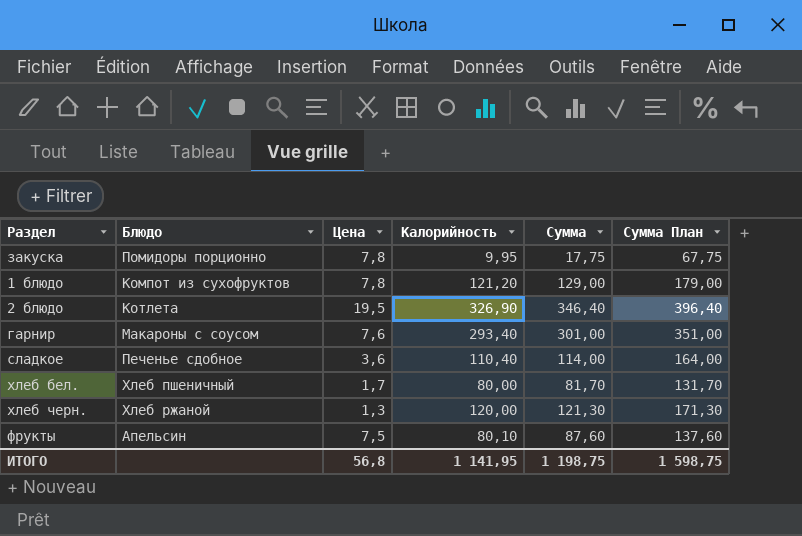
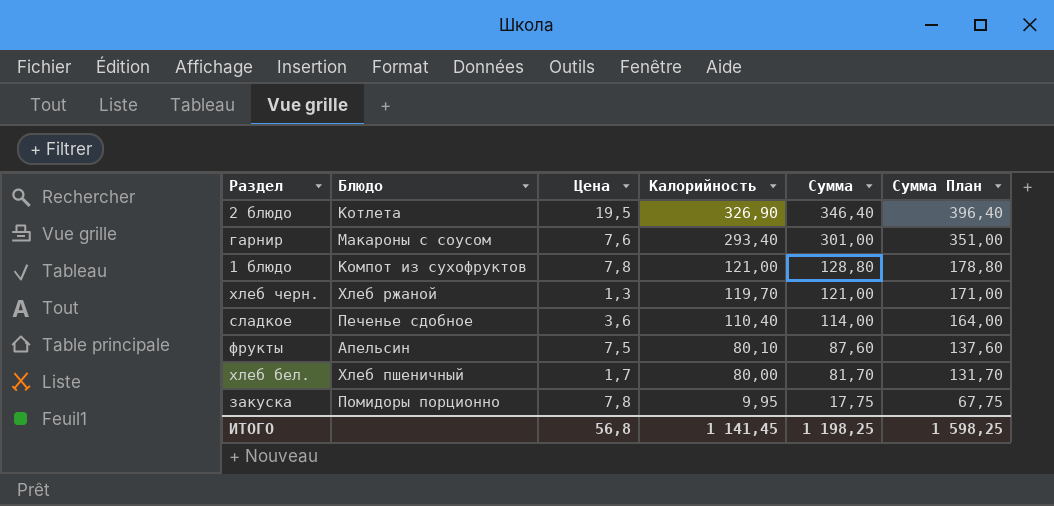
row order: none -> Калорийность descending
1 блюдо | Калорийность: 121,20 -> 121,00
1 блюдо | Сумма: 129,00 -> 128,80
1 блюдо | Сумма План: 179,00 -> 178,80
хлеб черн. | Калорийность: 120,00 -> 119,70
хлеб черн. | Сумма: 121,30 -> 121,00
хлеб черн. | Сумма План: 171,30 -> 171,00
ИТОГО | Калорийность: 1 141,95 -> 1 141,45
ИТОГО | Сумма: 1 198,75 -> 1 198,25
ИТОГО | Сумма План: 1 598,75 -> 1 598,25

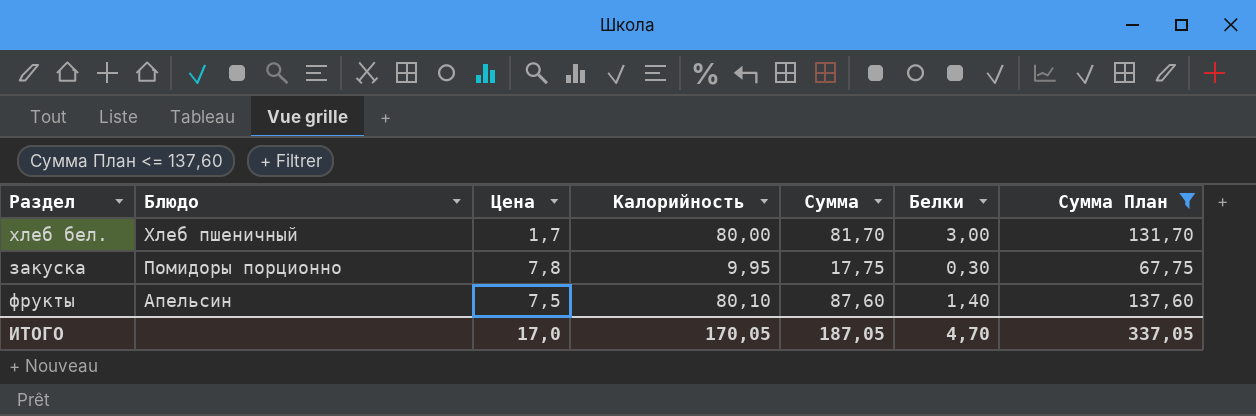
filter: none -> Сумма План <= 137,60
row order: Калорийность descending -> Блюдо descending
column Белки | position: none -> 6
ИТОГО | Цена: 56,8 -> 17,0
ИТОГО | Калорийность: 1 141,45 -> 170,05
ИТОГО | Сумма: 1 198,25 -> 187,05
ИТОГО | Сумма План: 1 598,25 -> 337,05

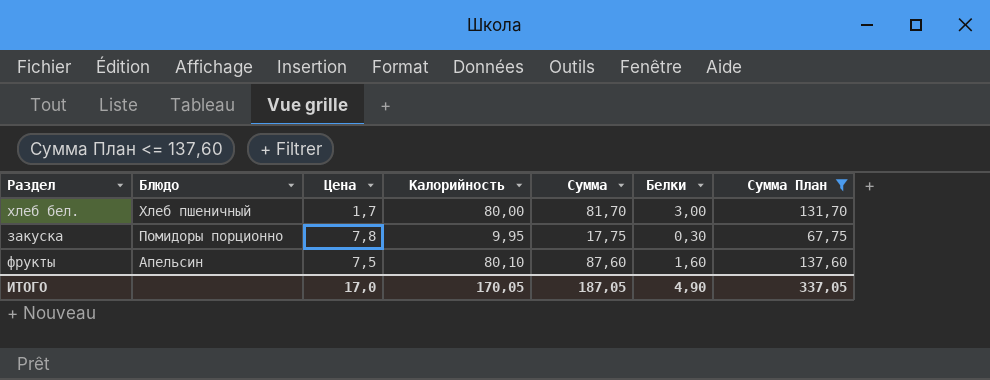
фрукты | Белки: 1,40 -> 1,60
ИТОГО | Белки: 4,70 -> 4,90

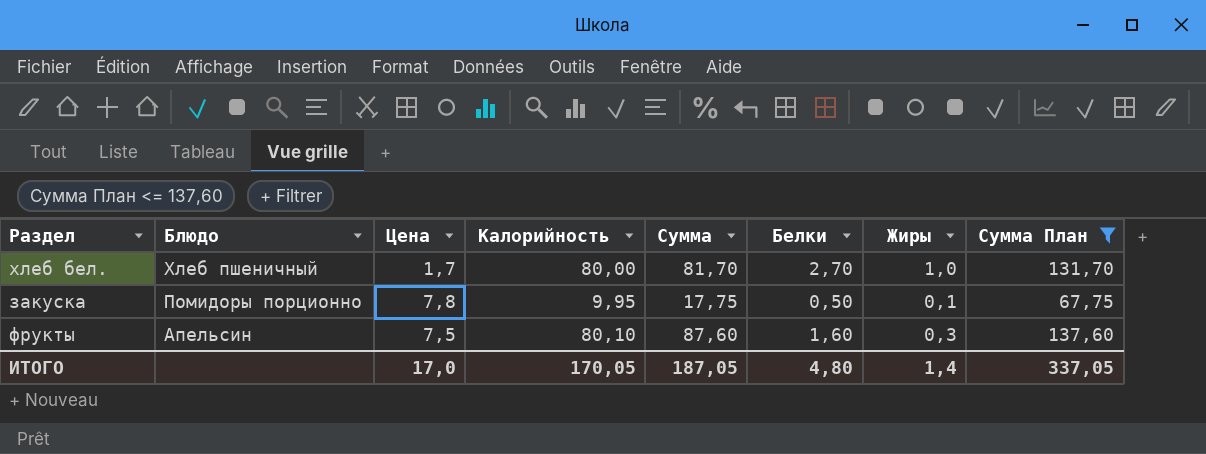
column Жиры | position: none -> 7
хлеб бел. | Белки: 3,00 -> 2,70
закуска | Белки: 0,30 -> 0,50
ИТОГО | Белки: 4,90 -> 4,80

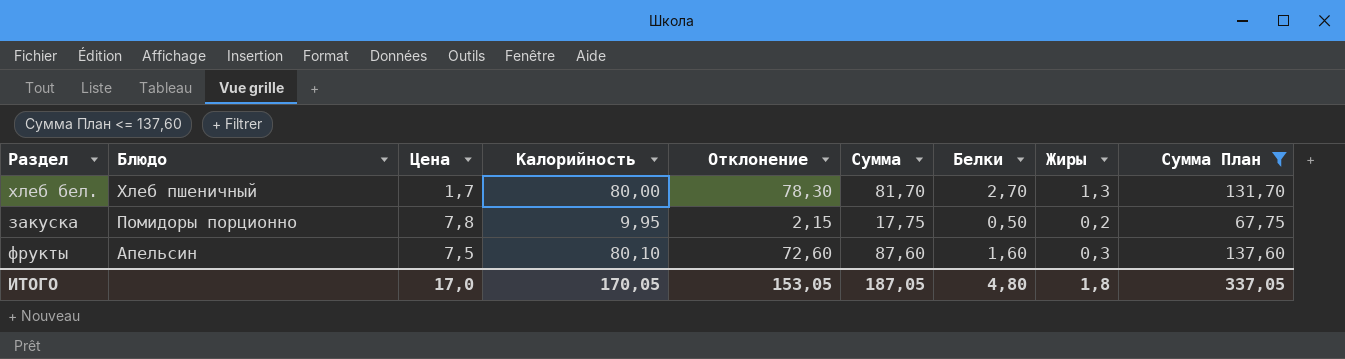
column Отклонение | formula: none -> [Калорийность] - [Цена]
хлеб бел. | Жиры: 1,0 -> 1,3
закуска | Жиры: 0,1 -> 0,2
ИТОГО | Жиры: 1,4 -> 1,8

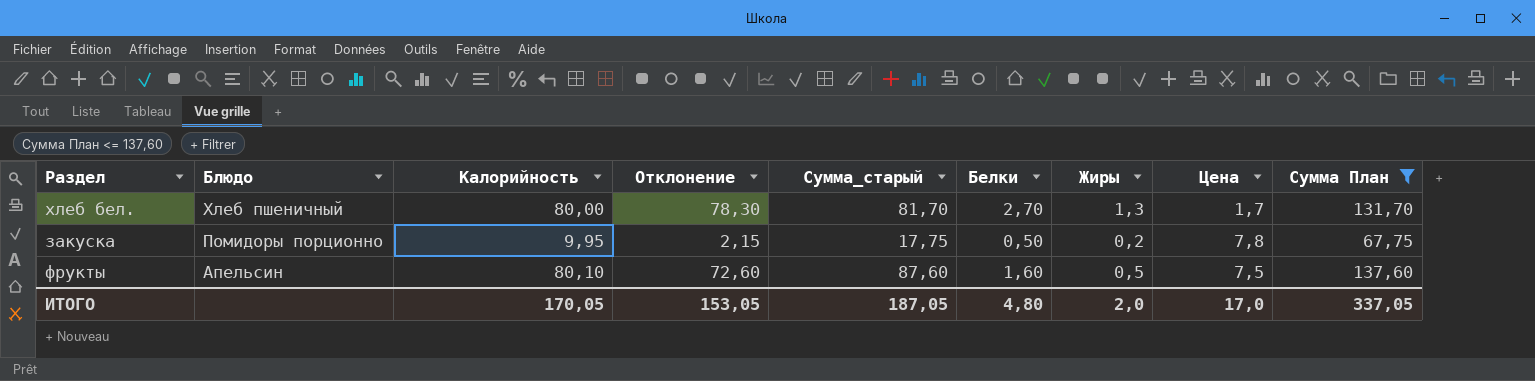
column name: Сумма -> Сумма_старый
column Цена | position: 3 -> 8
фрукты | Жиры: 0,3 -> 0,5
ИТОГО | Жиры: 1,8 -> 2,0

